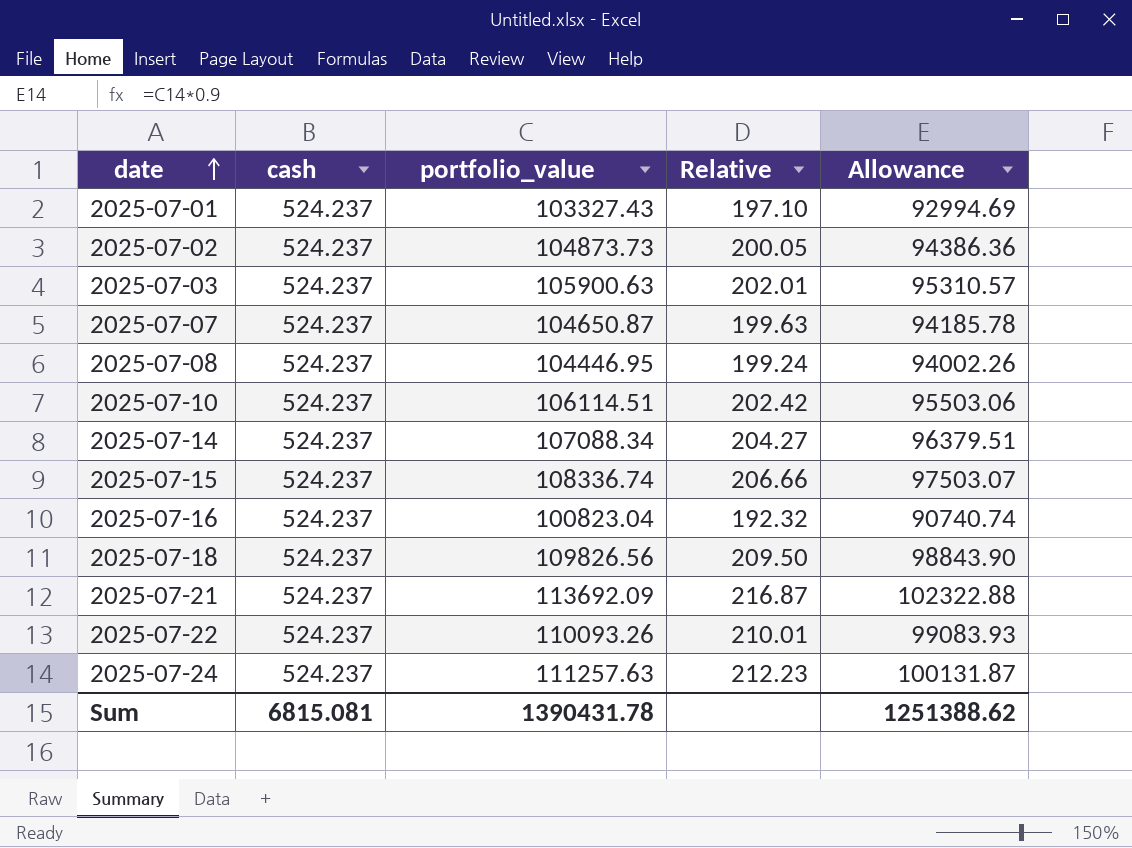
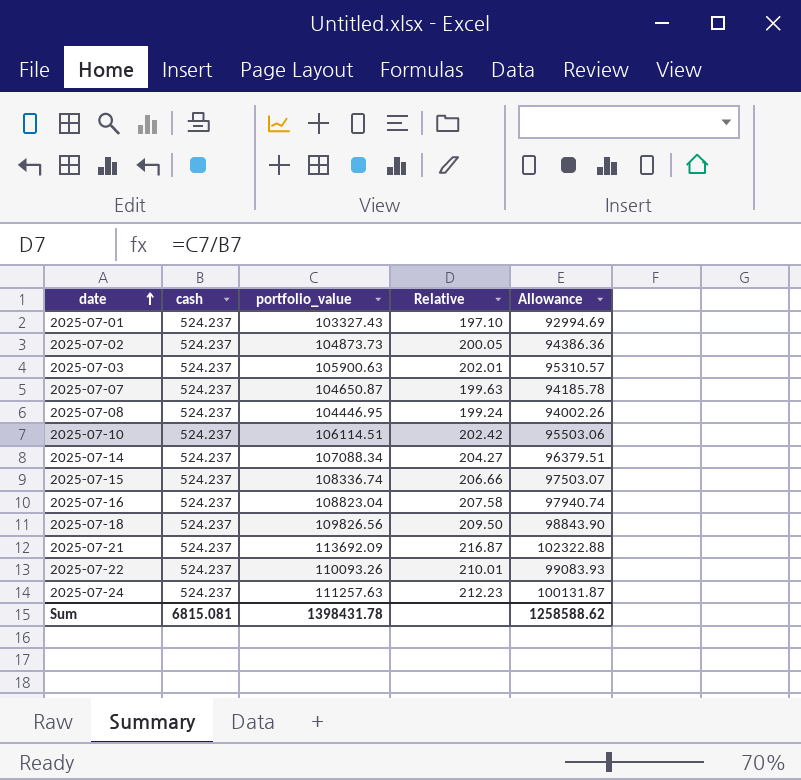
2025-07-16 | portfolio_value: 100823.04 -> 108823.04
2025-07-16 | Relative: 192.32 -> 207.58
2025-07-16 | Allowance: 90740.74 -> 97940.74
Sum | portfolio_value: 1390431.78 -> 1398431.78
Sum | Allowance: 1251388.62 -> 1258588.62

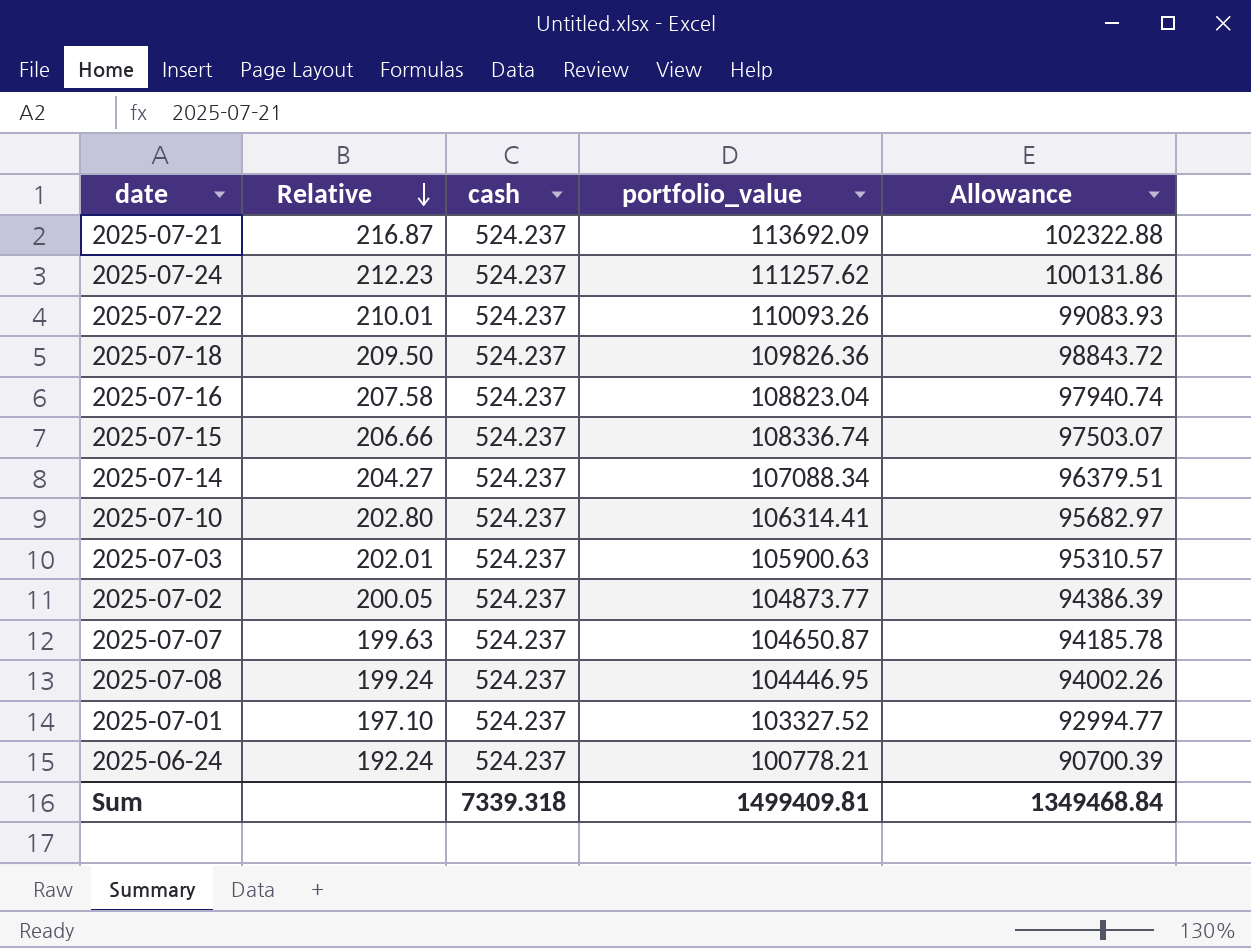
row order: date ascending -> Relative descending
column Relative | position: 4 -> 2
2025-07-24 | portfolio_value: 111257.63 -> 111257.62
2025-07-24 | Allowance: 100131.87 -> 100131.86
2025-07-18 | portfolio_value: 109826.56 -> 109826.36
2025-07-18 | Allowance: 98843.90 -> 98843.72
2025-07-10 | Relative: 202.42 -> 202.80
2025-07-10 | portfolio_value: 106114.51 -> 106314.41
2025-07-10 | Allowance: 95503.06 -> 95682.97
2025-07-02 | portfolio_value: 104873.73 -> 104873.77
2025-07-02 | Allowance: 94386.36 -> 94386.39
2025-07-01 | portfolio_value: 103327.43 -> 103327.52
2025-07-01 | Allowance: 92994.69 -> 92994.77
row 2025-06-24: none -> 192.24 | 524.237 | 100778.21 | 90700.39
Sum | cash: 6815.081 -> 7339.318
Sum | portfolio_value: 1398431.78 -> 1499409.81
Sum | Allowance: 1258588.62 -> 1349468.84

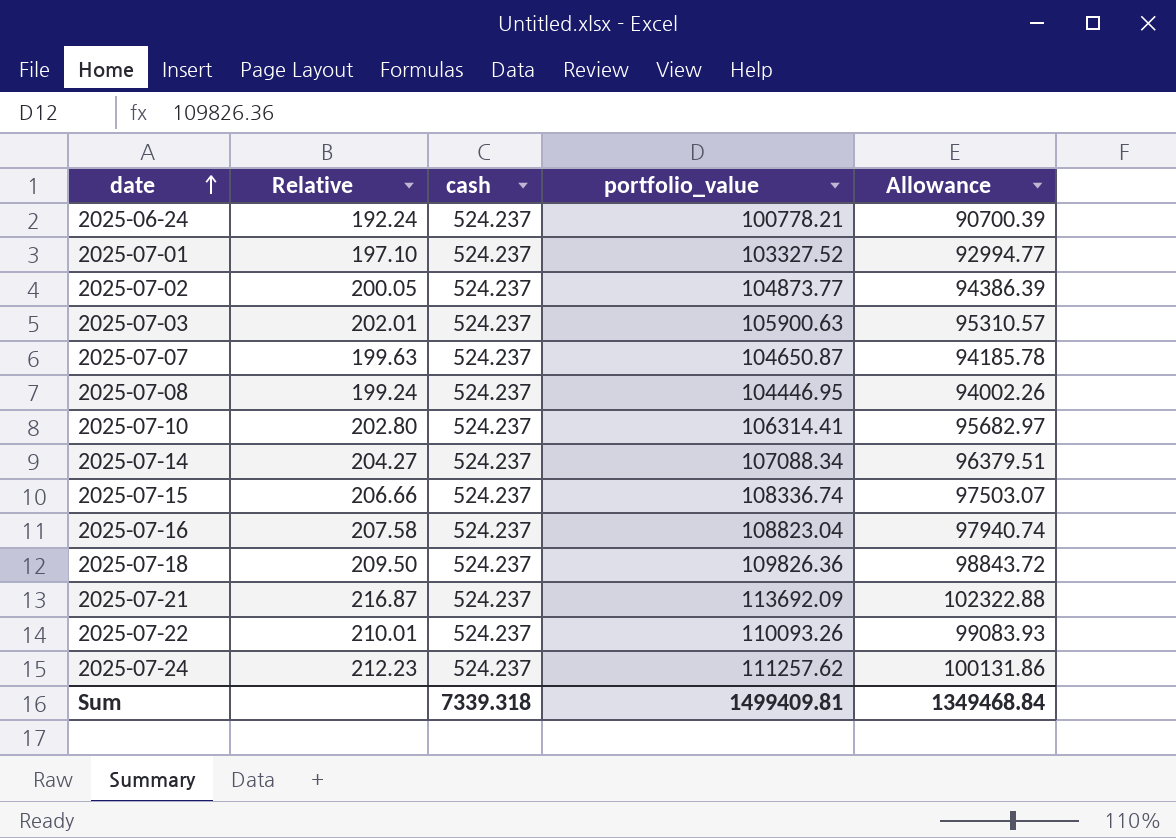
row order: Relative descending -> date ascending

